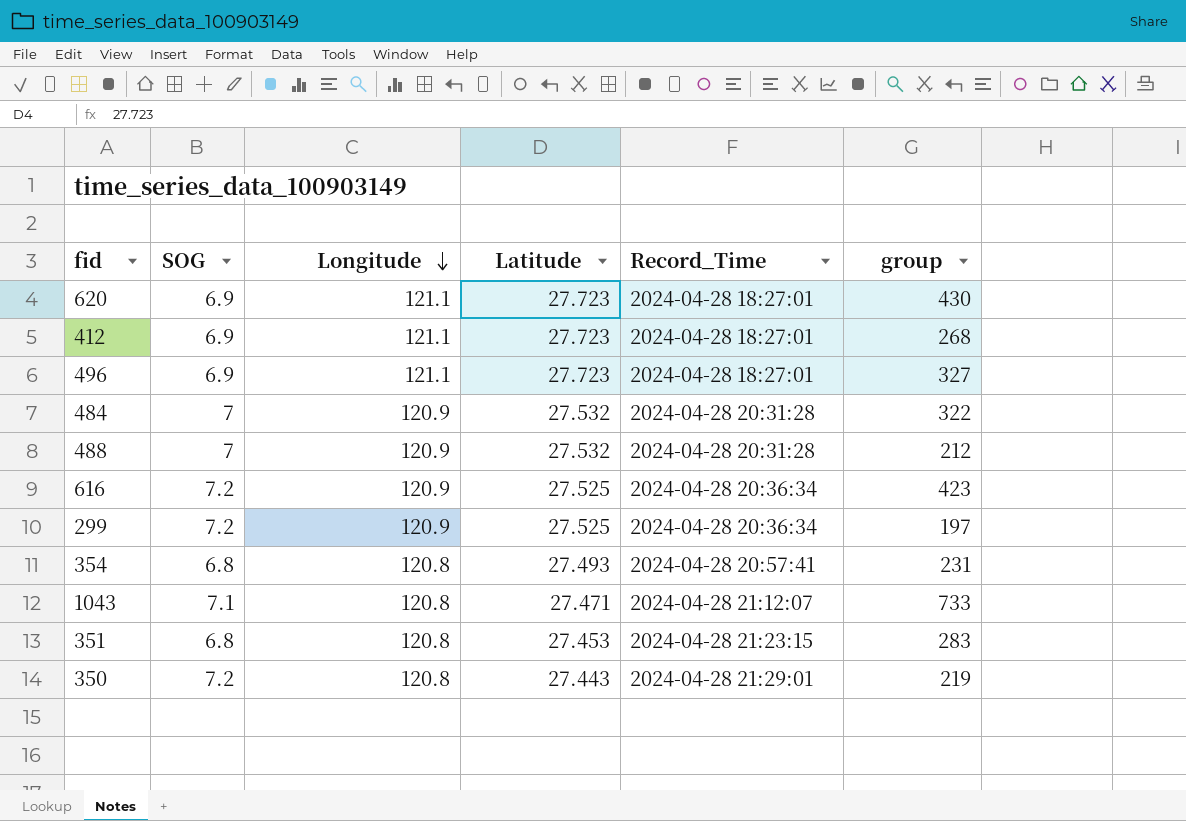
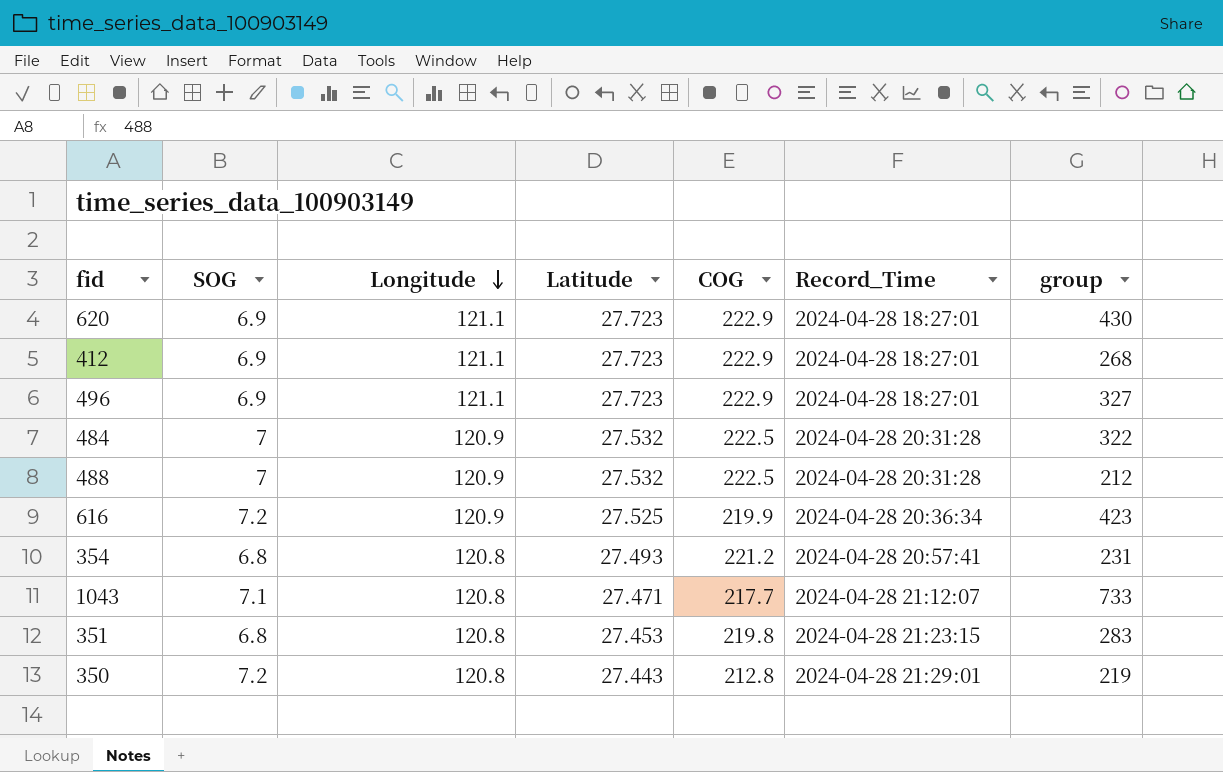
column COG | position: none -> 5
row 299: 7.2 | 120.9 | 27.525 | 2024-04-28 20:36:34 | 197 -> none

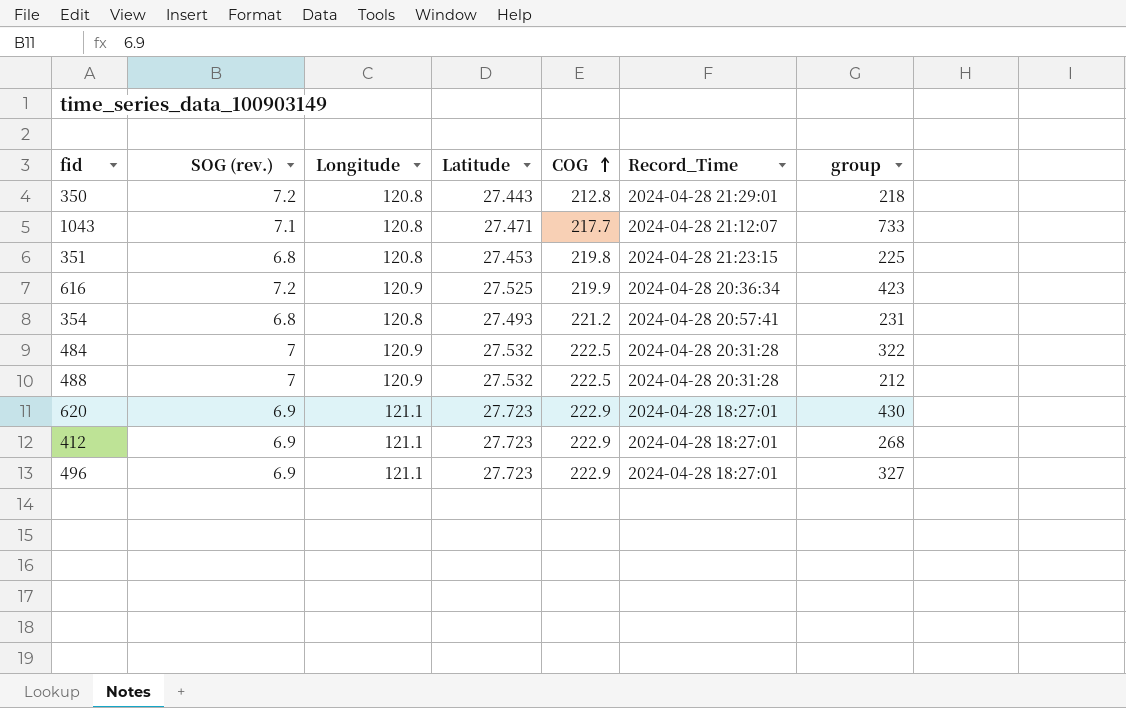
row order: Longitude descending -> COG ascending
column name: SOG -> SOG (rev.)
350 | group: 219 -> 218
351 | group: 283 -> 225

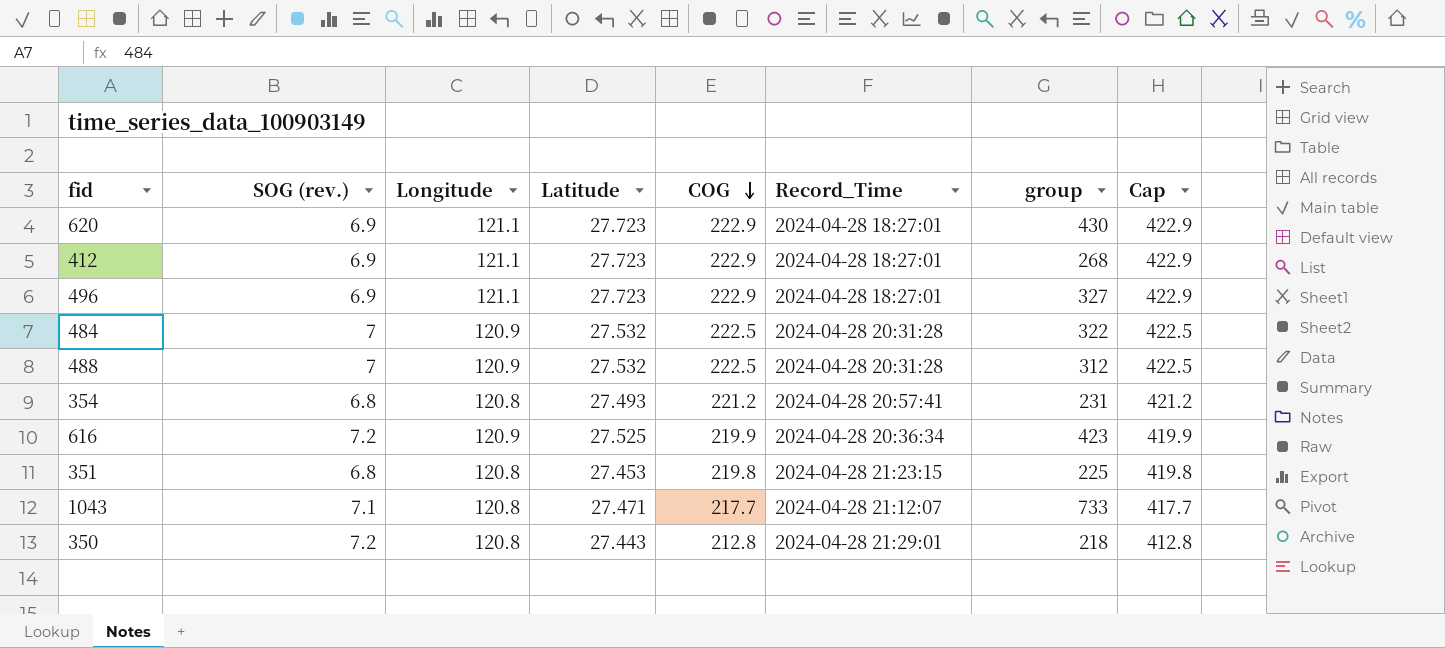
row order: COG ascending -> COG descending
column Cap | formula: none -> [COG] + 200
488 | group: 212 -> 312

